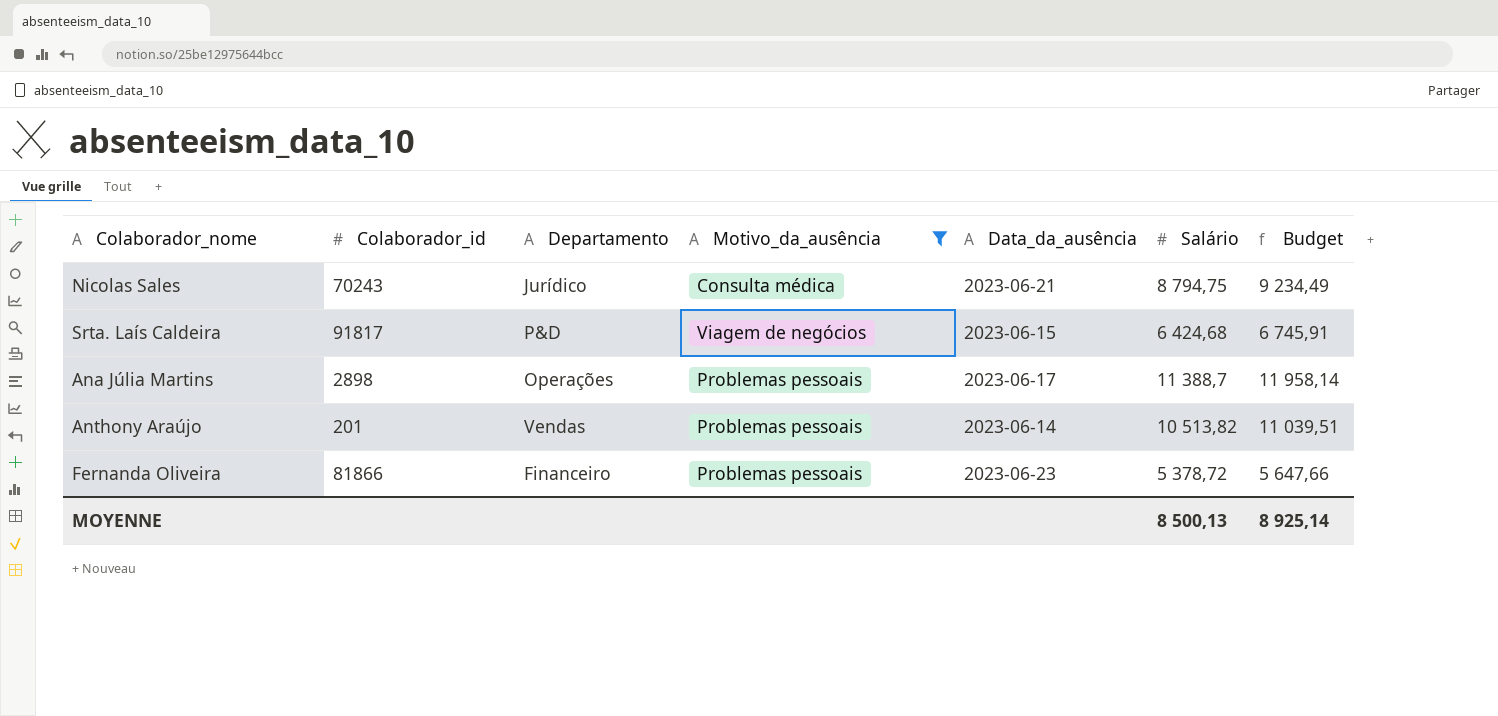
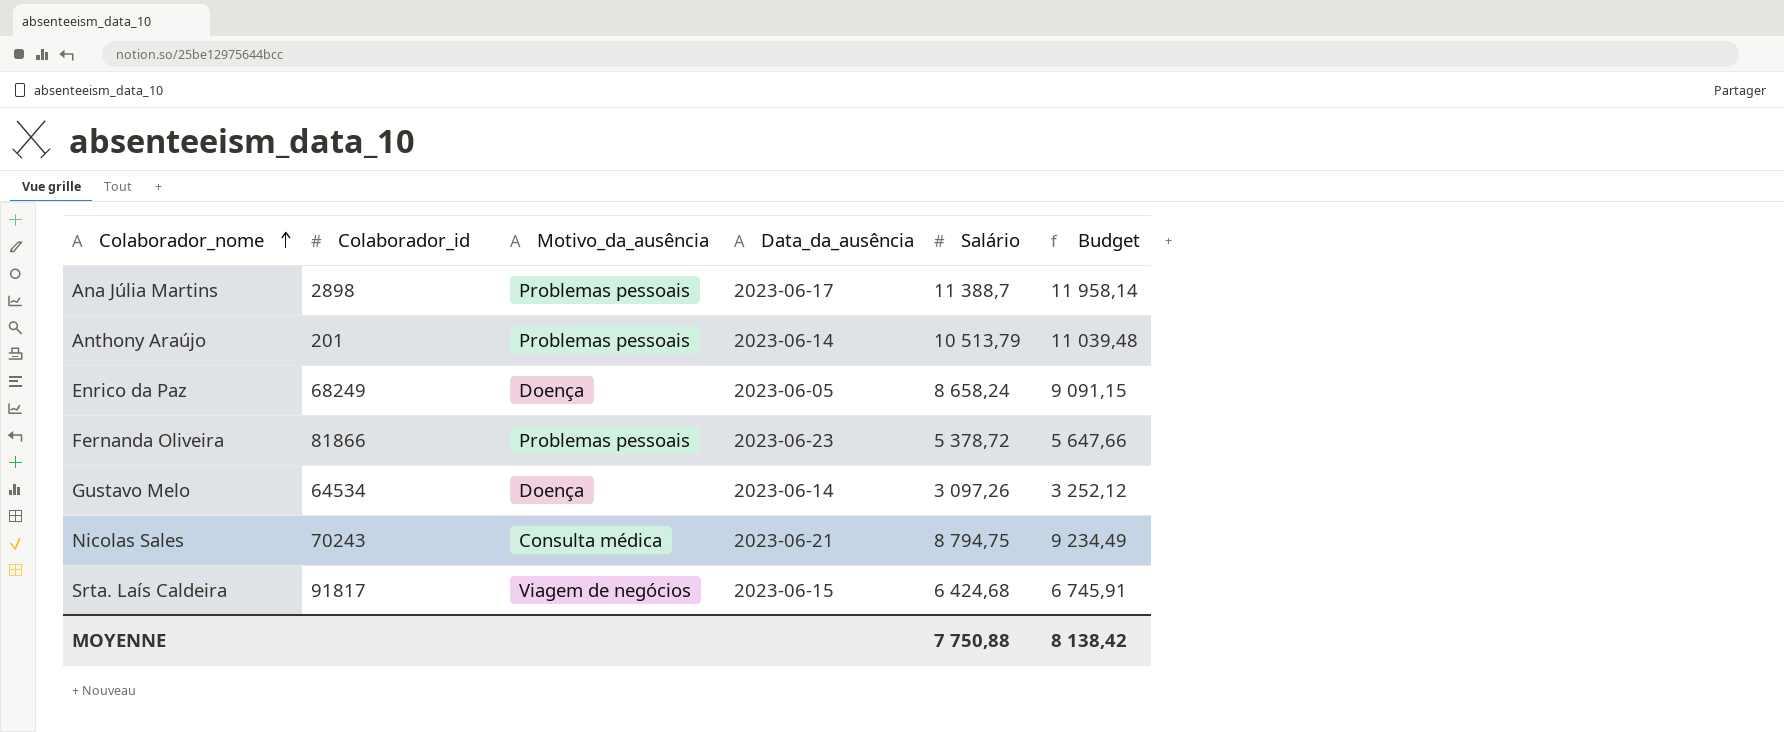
filter: Motivo_da_ausência != Doença -> none
row order: none -> Colaborador_nome ascending
column Departamento | position: 3 -> none
Anthony Araújo | Salário: 10 513,82 -> 10 513,79
Anthony Araújo | Budget: 11 039,51 -> 11 039,48
MOYENNE | Salário: 8 500,13 -> 7 750,88
MOYENNE | Budget: 8 925,14 -> 8 138,42

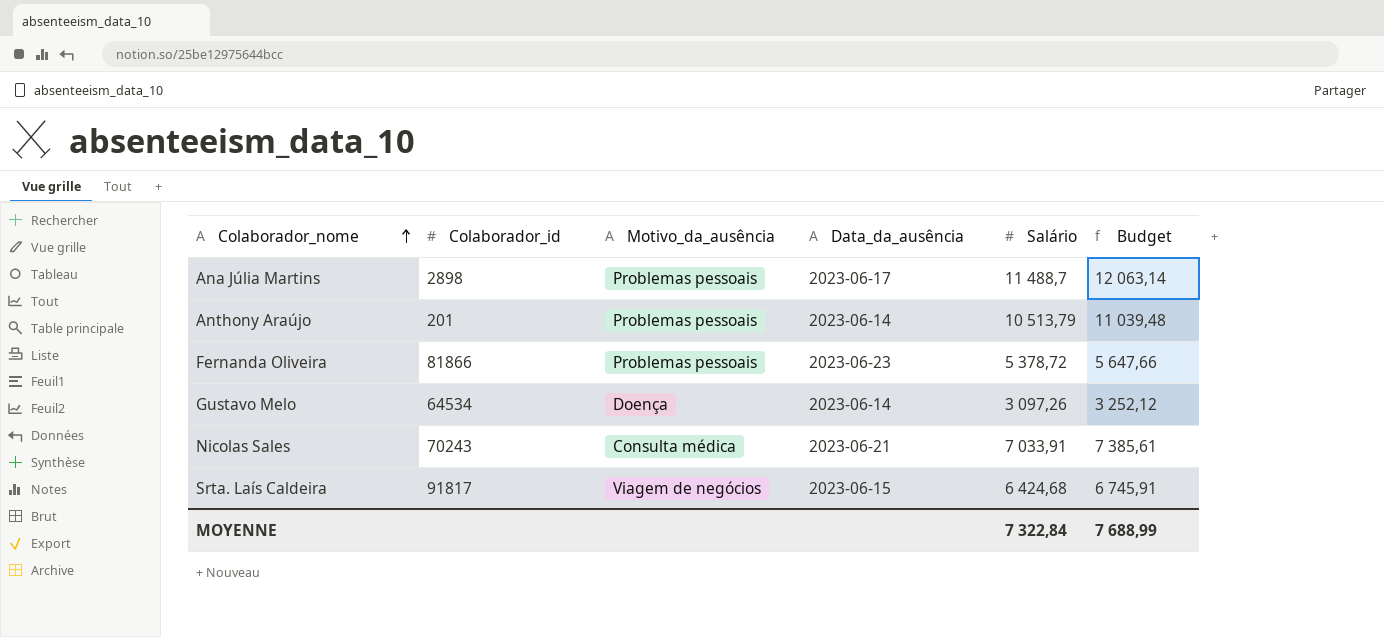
row Enrico da Paz: 68249 | Doença | 2023-06-05 | 8 658,24 | 9 091,15 -> none
Ana Júlia Martins | Salário: 11 388,7 -> 11 488,7
Ana Júlia Martins | Budget: 11 958,14 -> 12 063,14
Nicolas Sales | Salário: 8 794,75 -> 7 033,91
Nicolas Sales | Budget: 9 234,49 -> 7 385,61
MOYENNE | Salário: 7 750,88 -> 7 322,84
MOYENNE | Budget: 8 138,42 -> 7 688,99

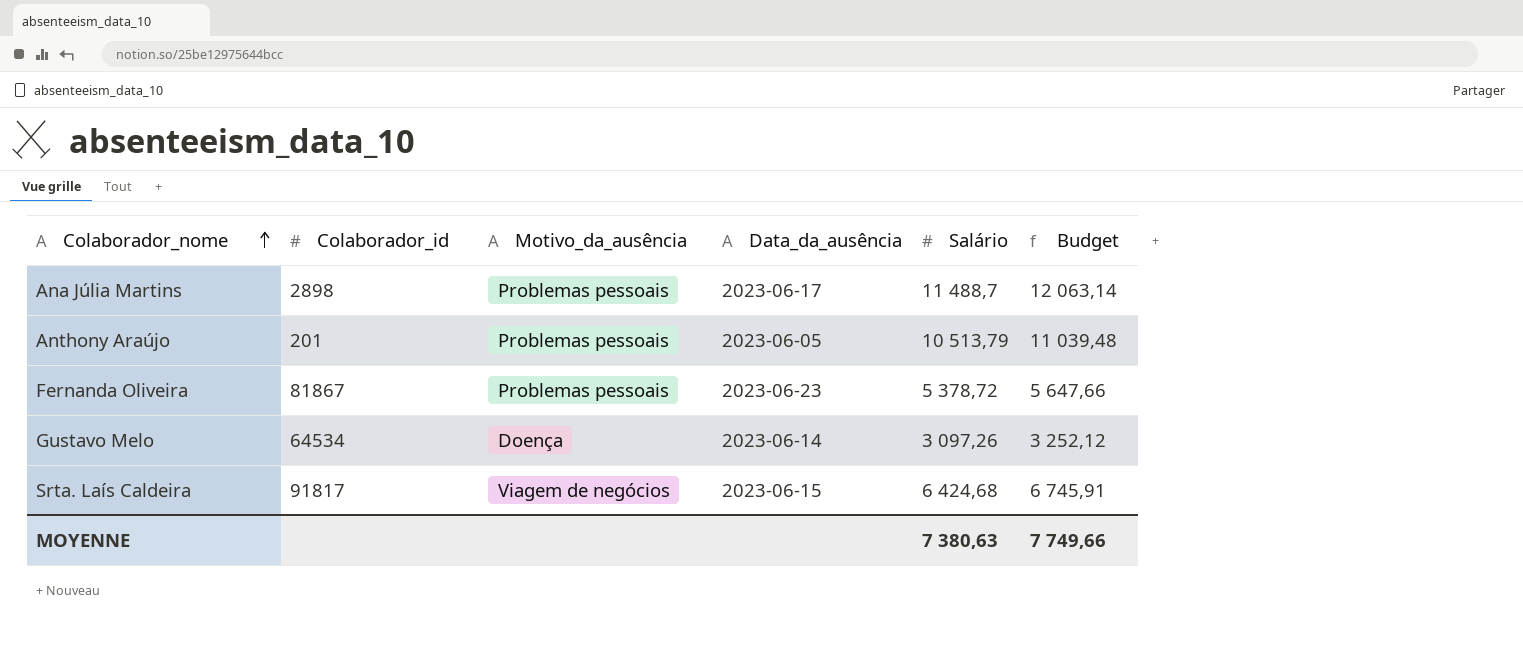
row Nicolas Sales: 70243 | Consulta médica | 2023-06-21 | 7 033,91 | 7 385,61 -> none
Anthony Araújo | Data_da_ausência: 2023-06-14 -> 2023-06-05
Fernanda Oliveira | Colaborador_id: 81866 -> 81867
MOYENNE | Salário: 7 322,84 -> 7 380,63
MOYENNE | Budget: 7 688,99 -> 7 749,66

